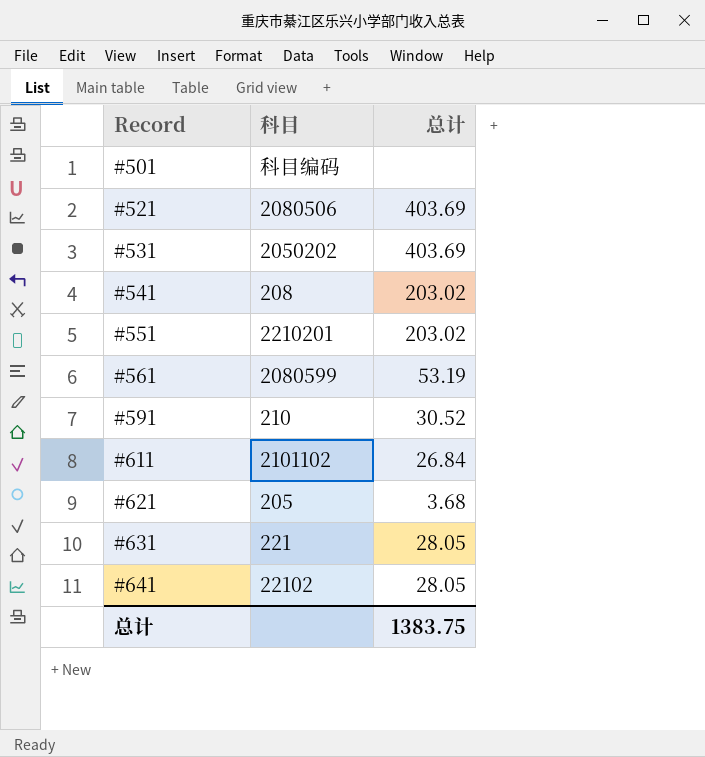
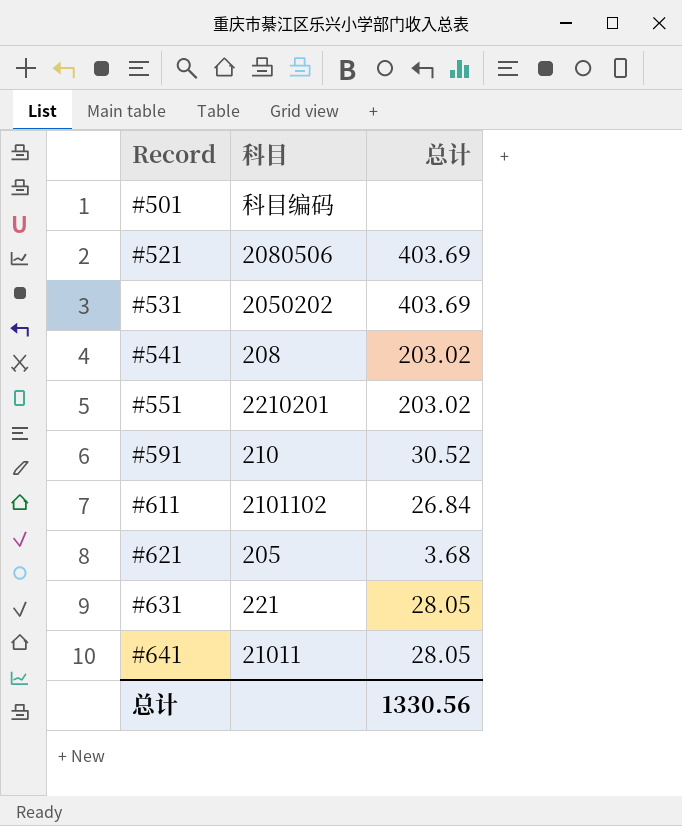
row #561: 2080599 | 53.19 -> none
#641 | 科目: 22102 -> 21011
总计 | 总计: 1383.75 -> 1330.56

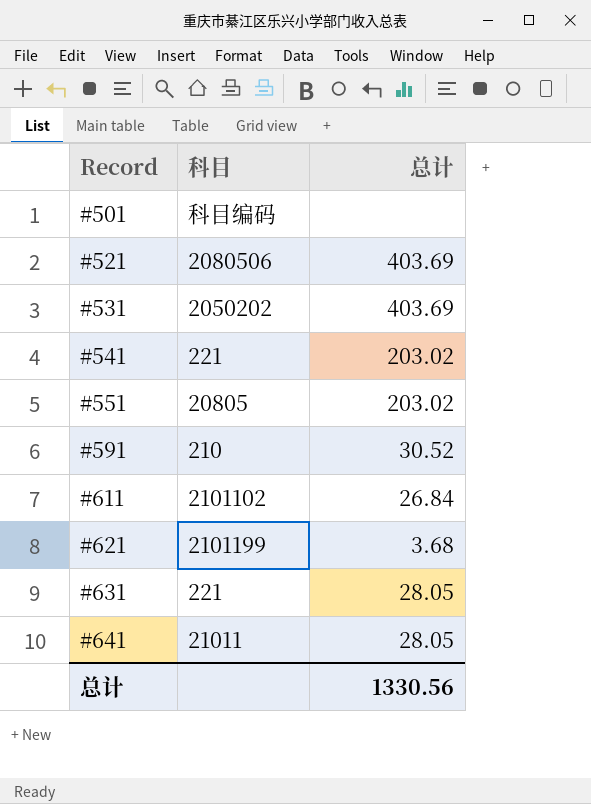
#541 | 科目: 208 -> 221
#551 | 科目: 2210201 -> 20805
#621 | 科目: 205 -> 2101199

